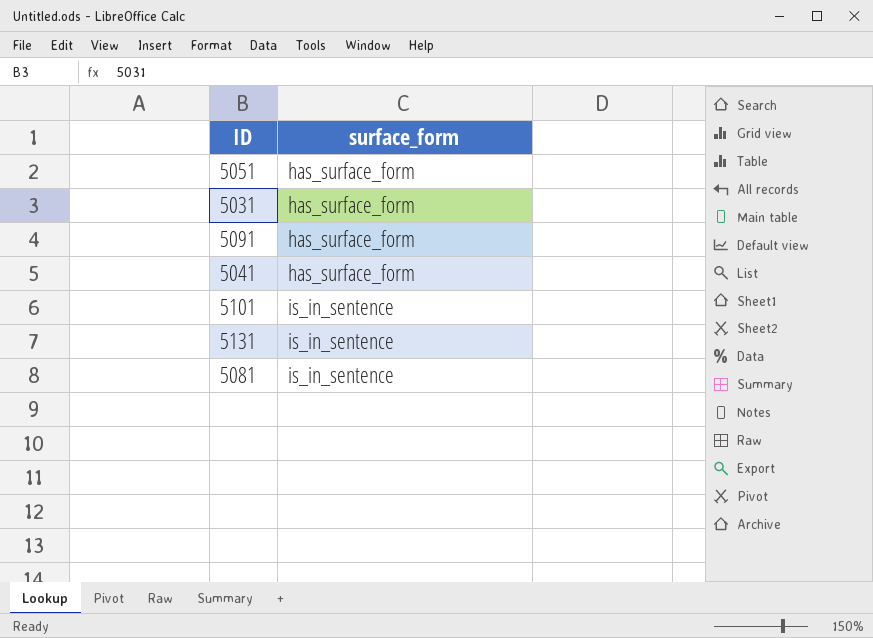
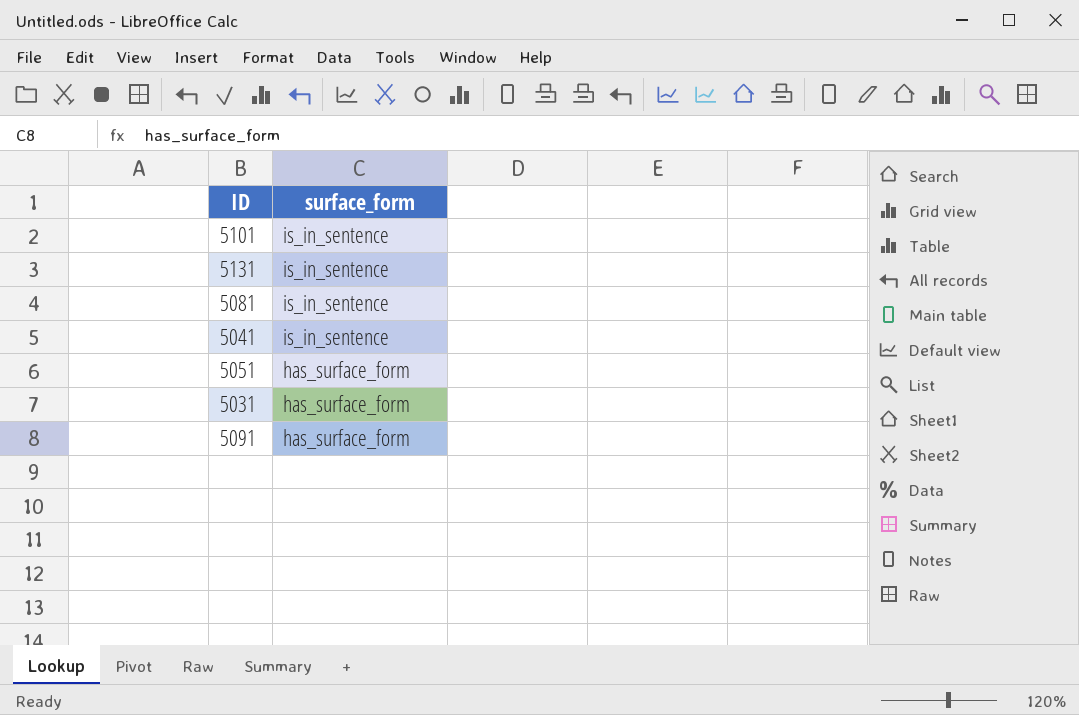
row order: surface_form ascending -> surface_form descending
5041 | surface_form: has_surface_form -> is_in_sentence

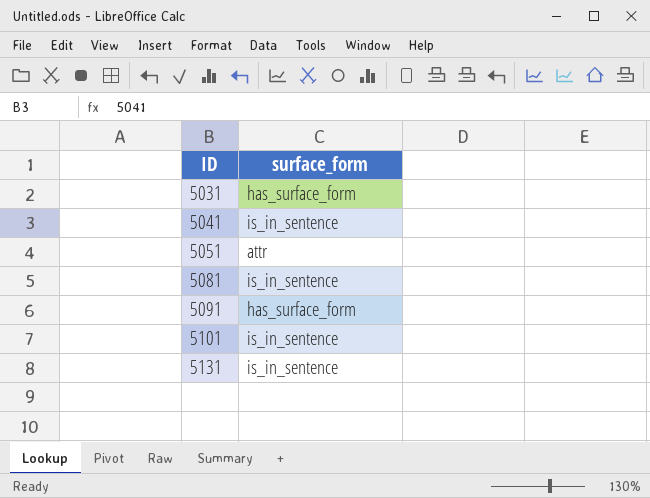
row order: surface_form descending -> ID ascending
5051 | surface_form: has_surface_form -> attr

